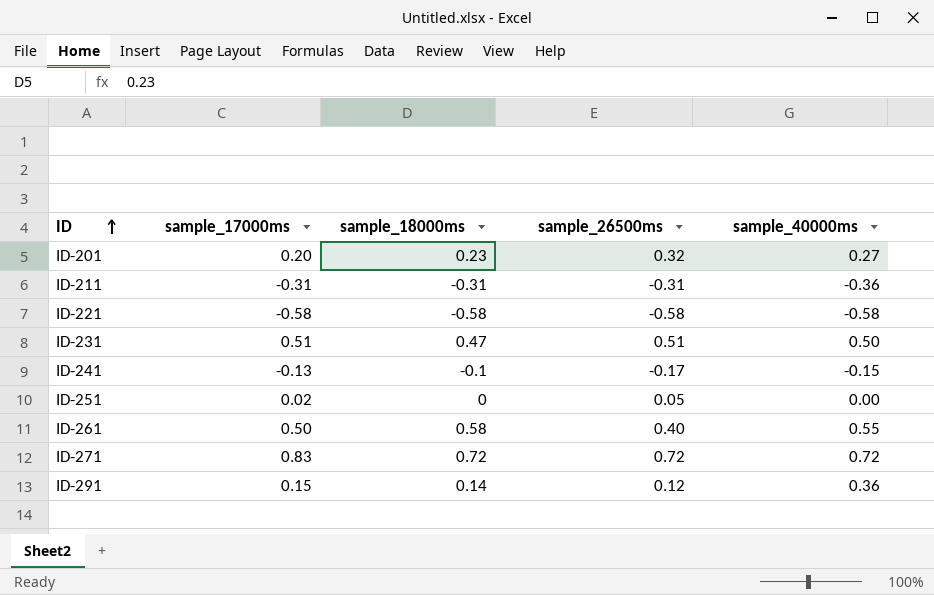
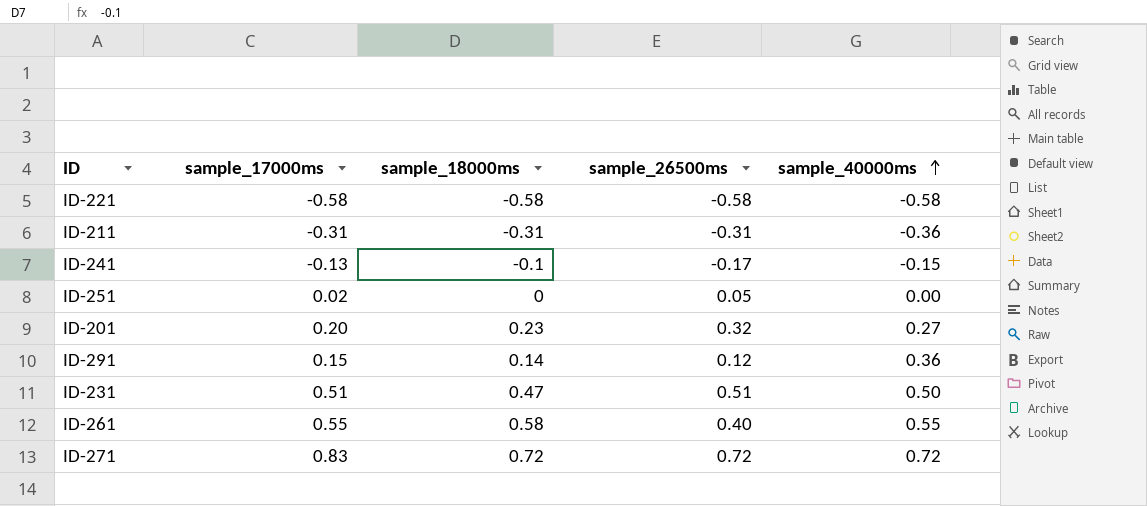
row order: ID ascending -> sample_40000ms ascending
ID-261 | sample_17000ms: 0.50 -> 0.55

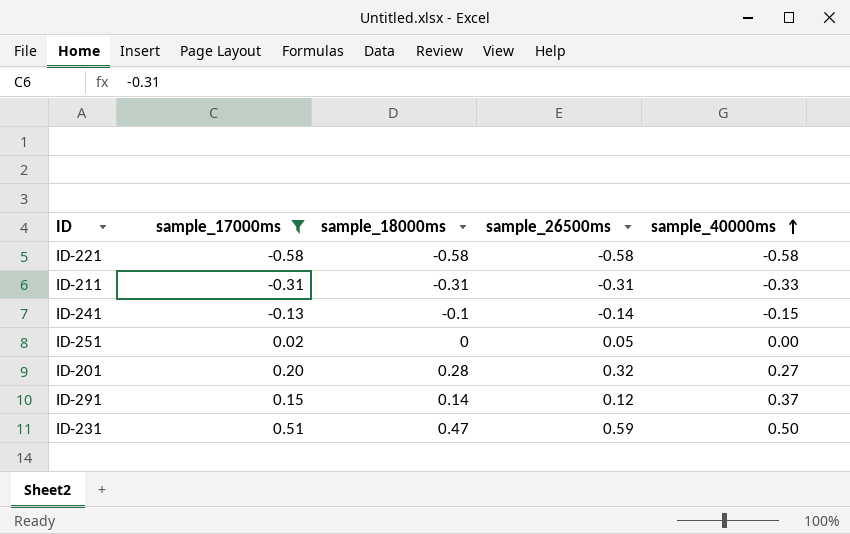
filter: none -> sample_17000ms <= 0.51
ID-211 | sample_40000ms: -0.36 -> -0.33
ID-241 | sample_26500ms: -0.17 -> -0.14
ID-201 | sample_18000ms: 0.23 -> 0.28
ID-291 | sample_40000ms: 0.36 -> 0.37
ID-231 | sample_26500ms: 0.51 -> 0.59

